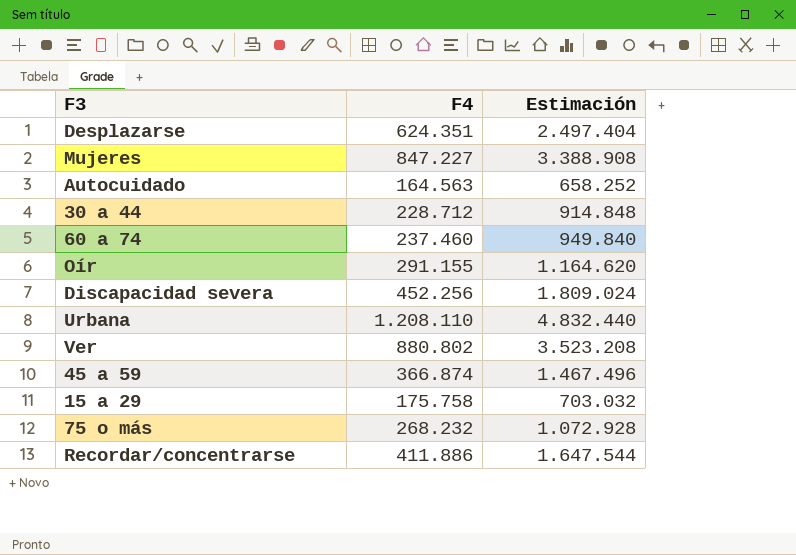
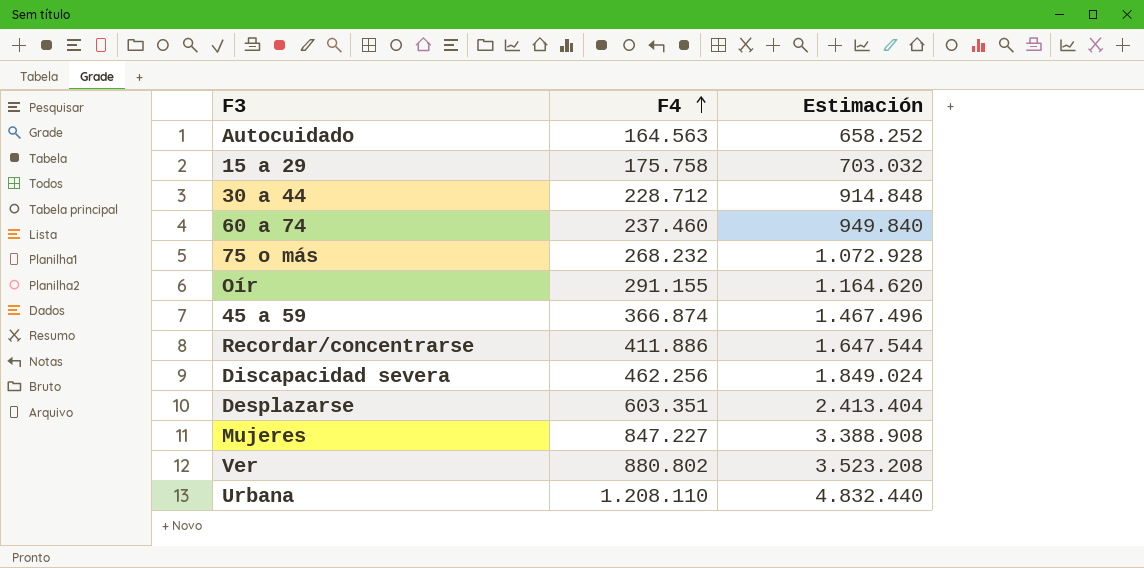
row order: none -> F4 ascending
Discapacidad severa | F4: 452.256 -> 462.256
Discapacidad severa | Estimación: 1.809.024 -> 1.849.024
Desplazarse | F4: 624.351 -> 603.351
Desplazarse | Estimación: 2.497.404 -> 2.413.404

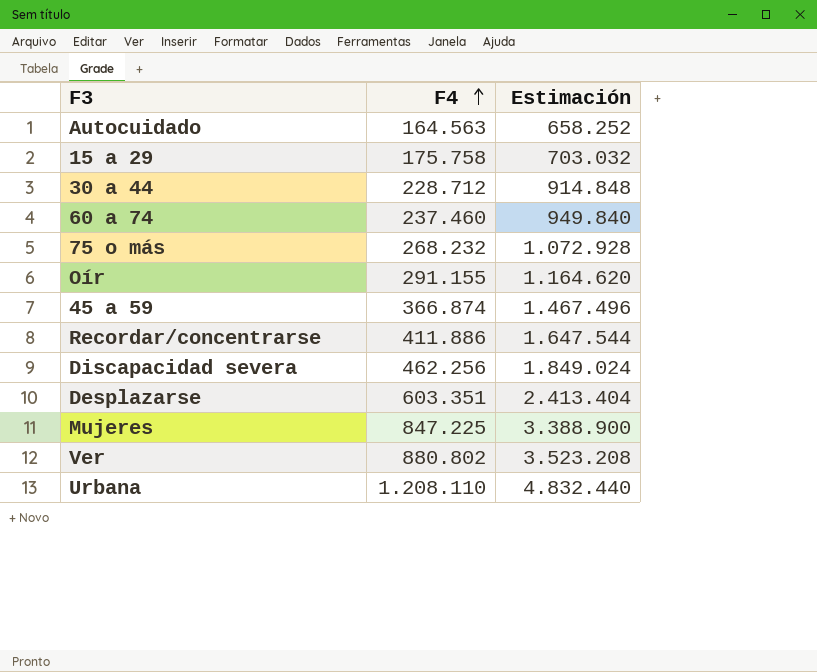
Mujeres | F4: 847.227 -> 847.225
Mujeres | Estimación: 3.388.908 -> 3.388.900

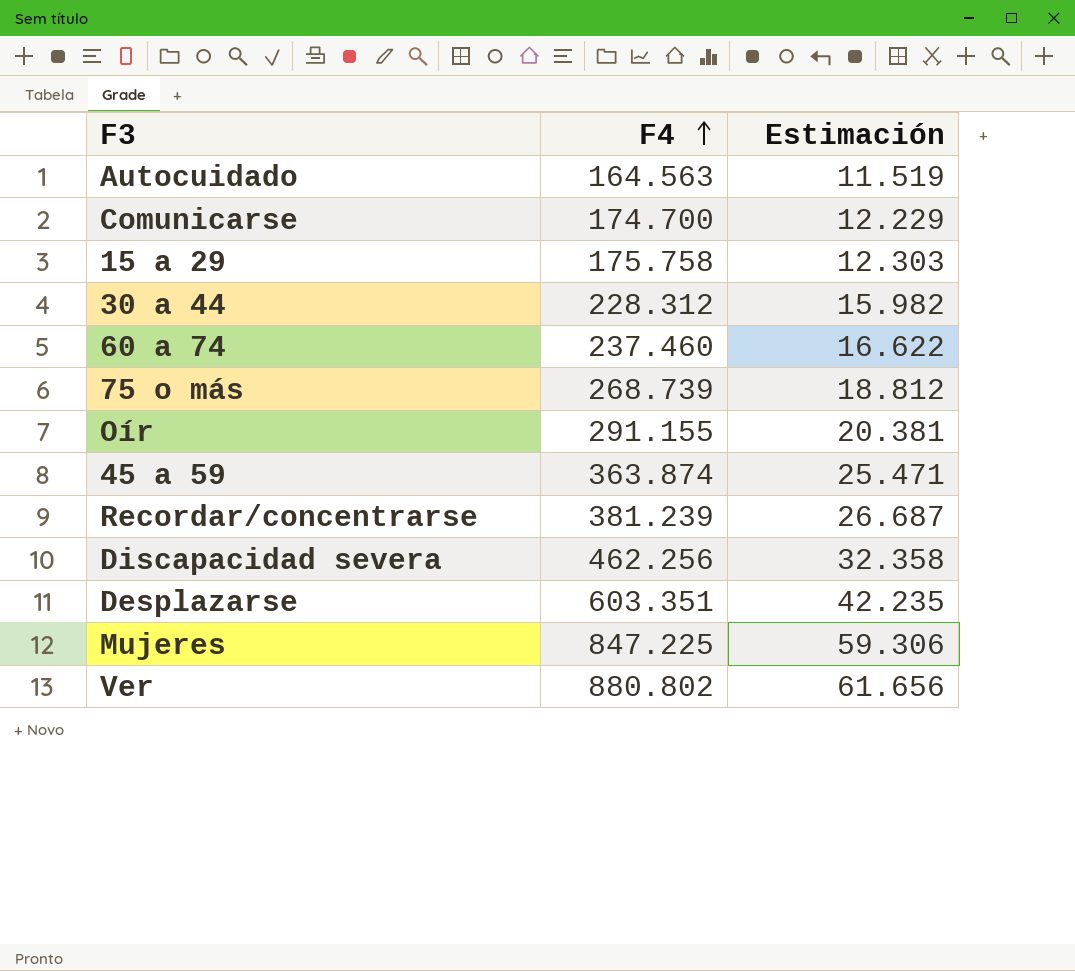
column Estimación | formula: [F4] * 4 -> [F4] * 0,07
row Urbana: 1.208.110 | 4.832.440 -> none
row Comunicarse: none -> 174.700 | 12.229
30 a 44 | F4: 228.712 -> 228.312
75 o más | F4: 268.232 -> 268.739
45 a 59 | F4: 366.874 -> 363.874
Recordar/concentrarse | F4: 411.886 -> 381.239

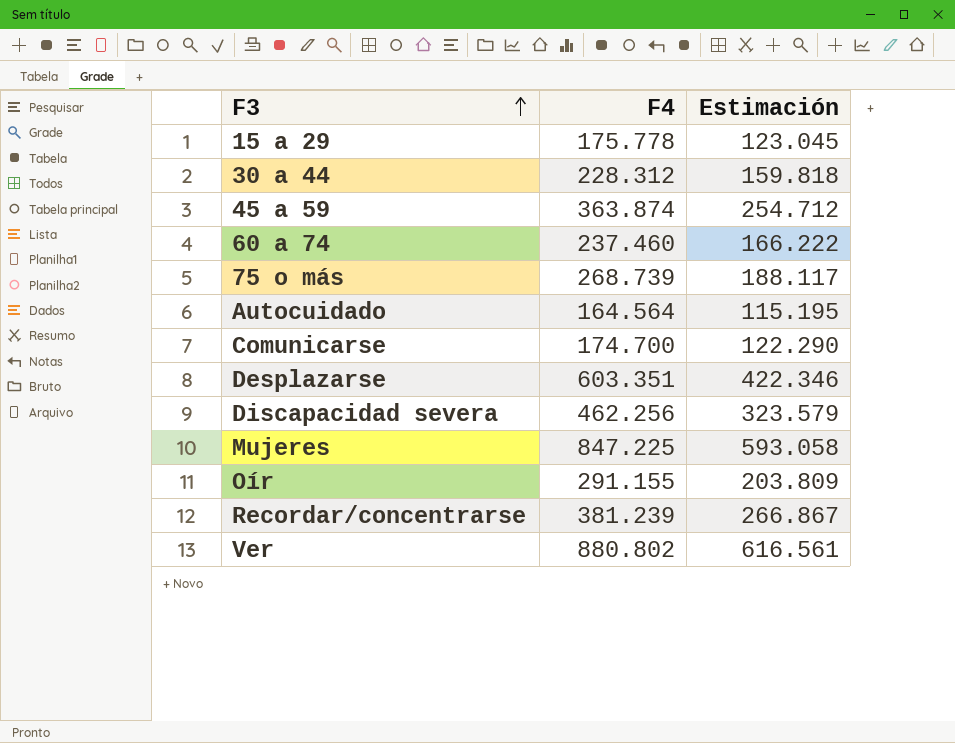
row order: F4 ascending -> F3 ascending
column Estimación | formula: [F4] * 0,07 -> [F4] * 0,7
15 a 29 | F4: 175.758 -> 175.778
Autocuidado | F4: 164.563 -> 164.564

